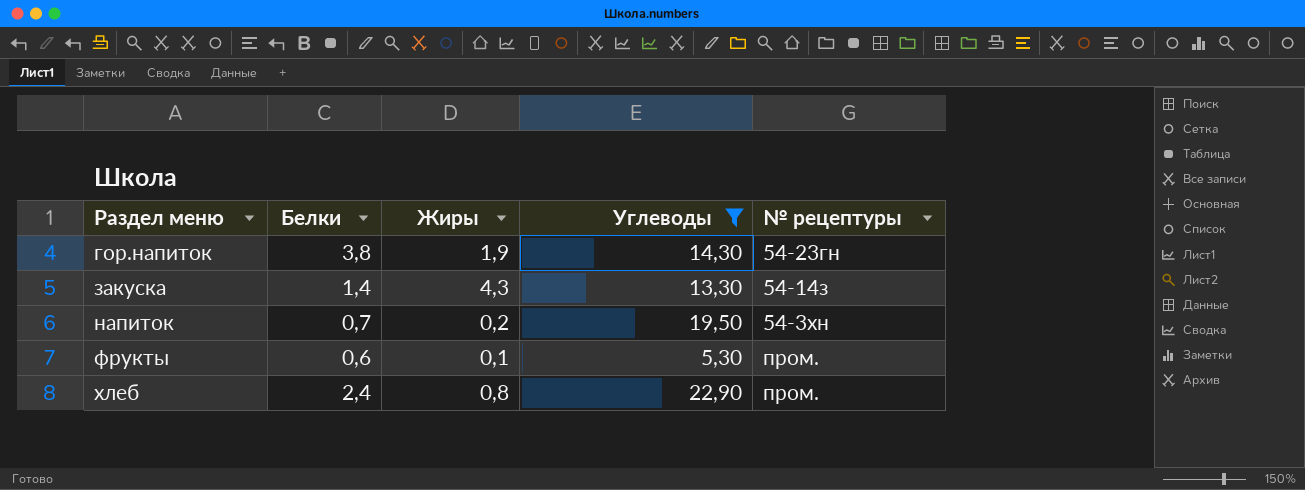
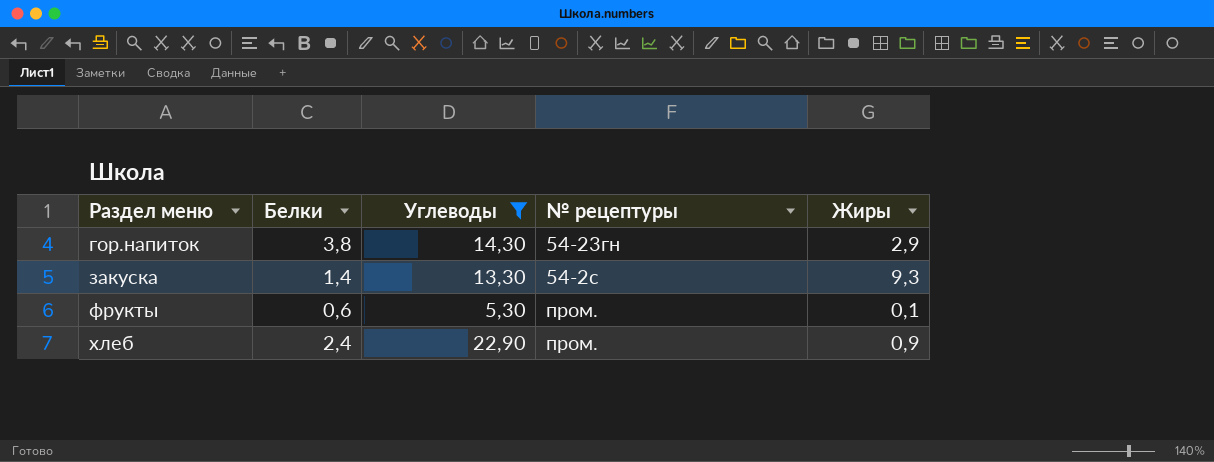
column Жиры | position: 3 -> 5
row напиток: 0,7 | 0,2 | 19,50 | 54-3хн -> none
гор.напиток | Жиры: 1,9 -> 2,9
закуска | № рецептуры: 54-14з -> 54-2с
закуска | Жиры: 4,3 -> 9,3
хлеб | Жиры: 0,8 -> 0,9

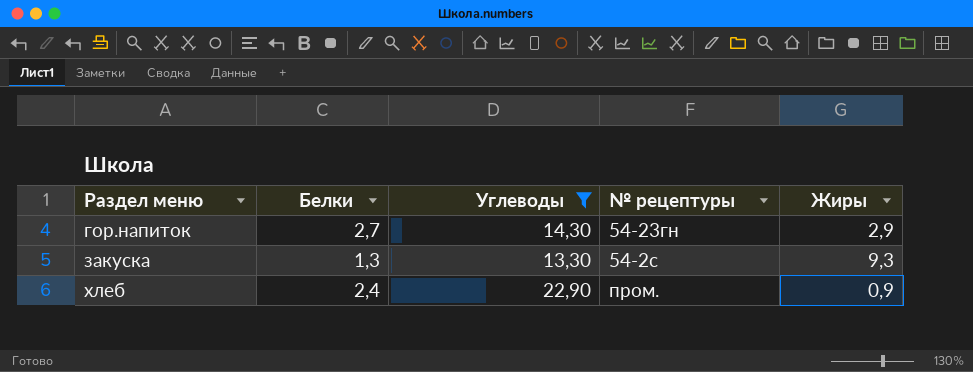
row фрукты: 0,6 | 5,30 | пром. | 0,1 -> none
гор.напиток | Белки: 3,8 -> 2,7
закуска | Белки: 1,4 -> 1,3

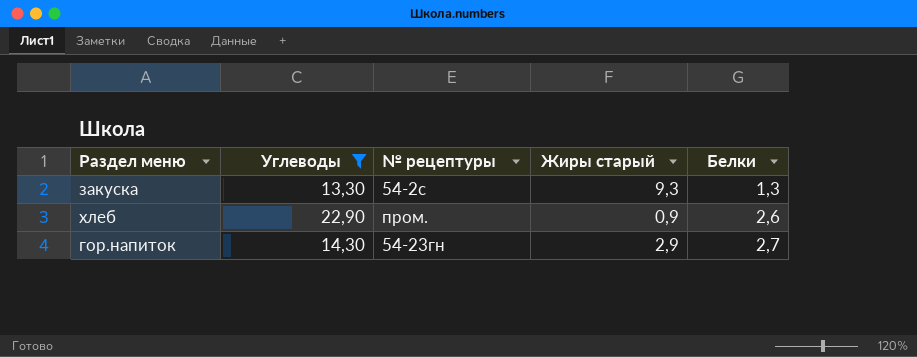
row order: Раздел меню ascending -> Белки ascending
column name: Жиры -> Жиры старый
column Белки | position: 2 -> 5
хлеб | Белки: 2,4 -> 2,6

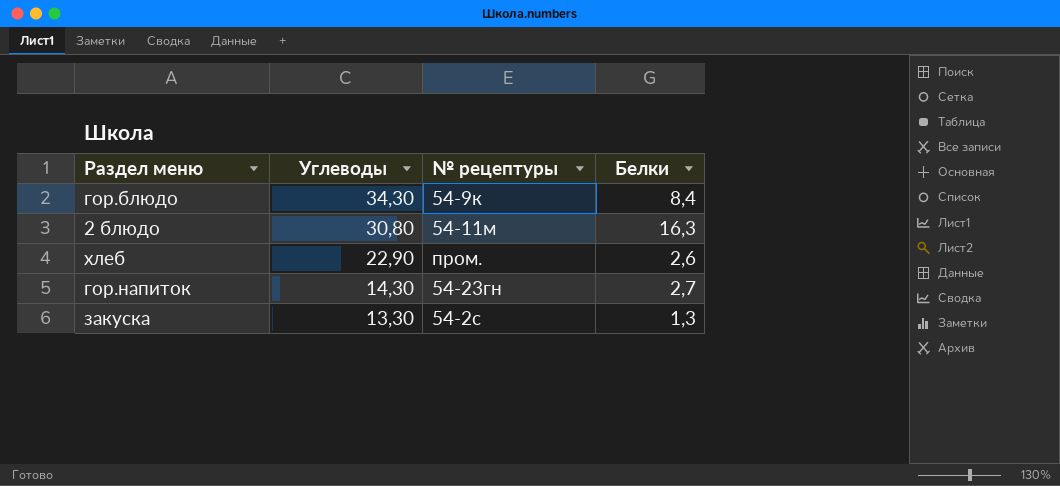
filter: Углеводы <= 22,90 -> none
row order: Белки ascending -> Углеводы descending
column Жиры старый | position: 4 -> none

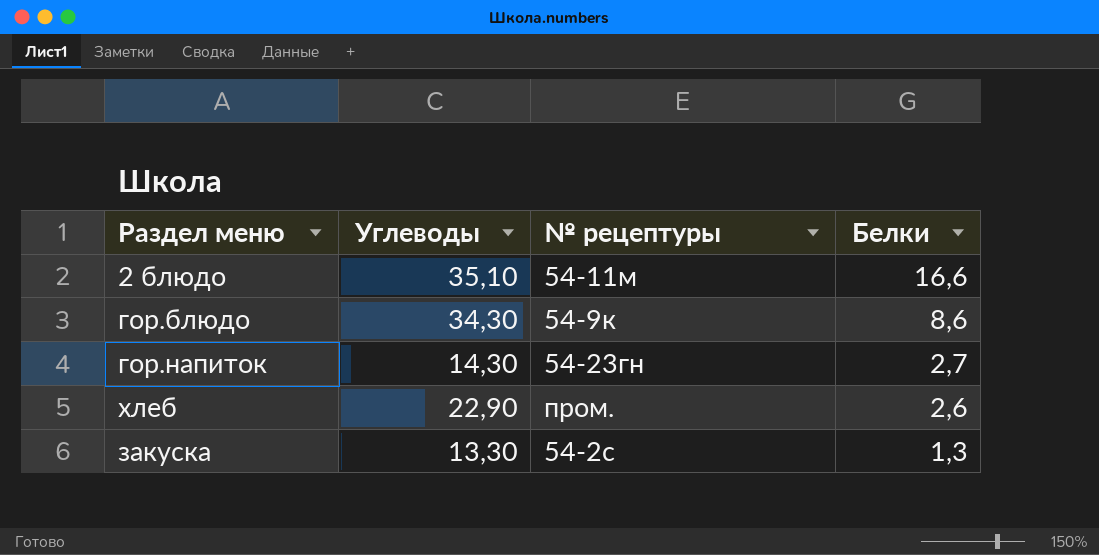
row order: Углеводы descending -> Белки descending
2 блюдо | Углеводы: 30,80 -> 35,10
2 блюдо | Белки: 16,3 -> 16,6
гор.блюдо | Белки: 8,4 -> 8,6

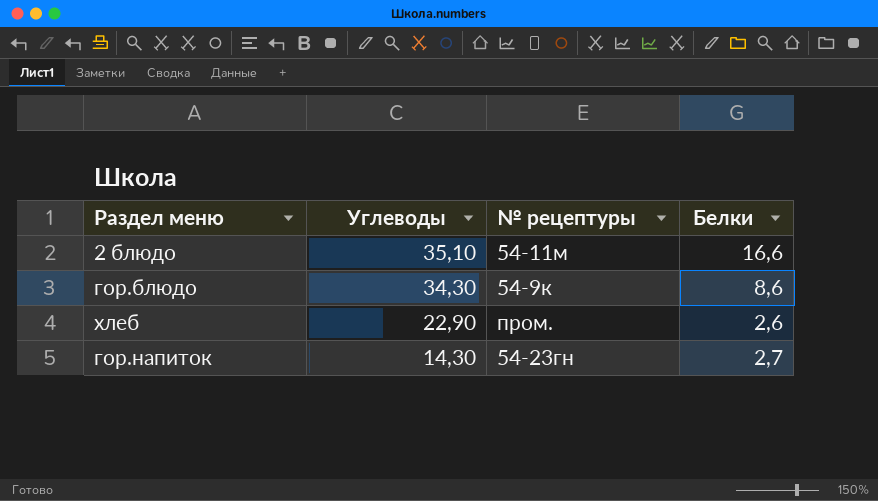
row order: Белки descending -> Углеводы descending
row закуска: 13,30 | 54-2с | 1,3 -> none

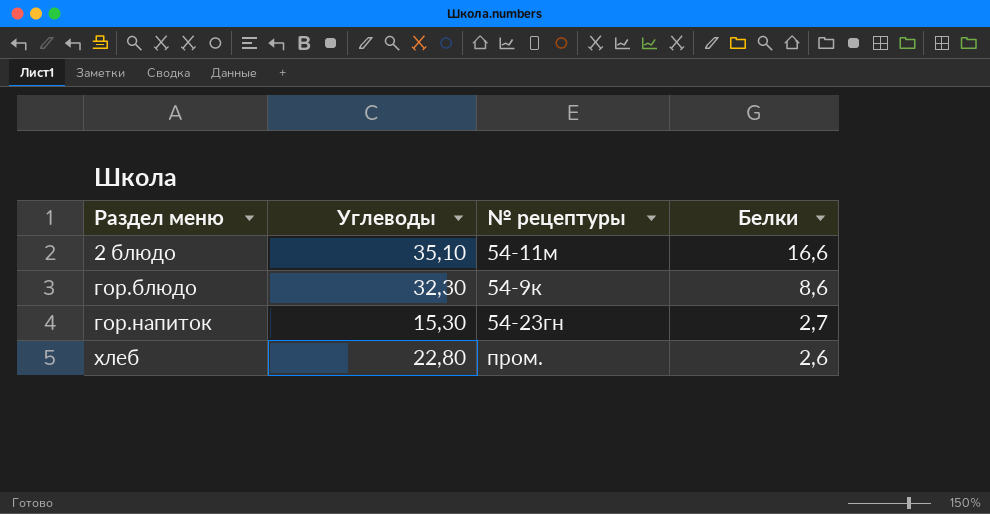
row order: Углеводы descending -> Раздел меню ascending
гор.блюдо | Углеводы: 34,30 -> 32,30
гор.напиток | Углеводы: 14,30 -> 15,30
хлеб | Углеводы: 22,90 -> 22,80

